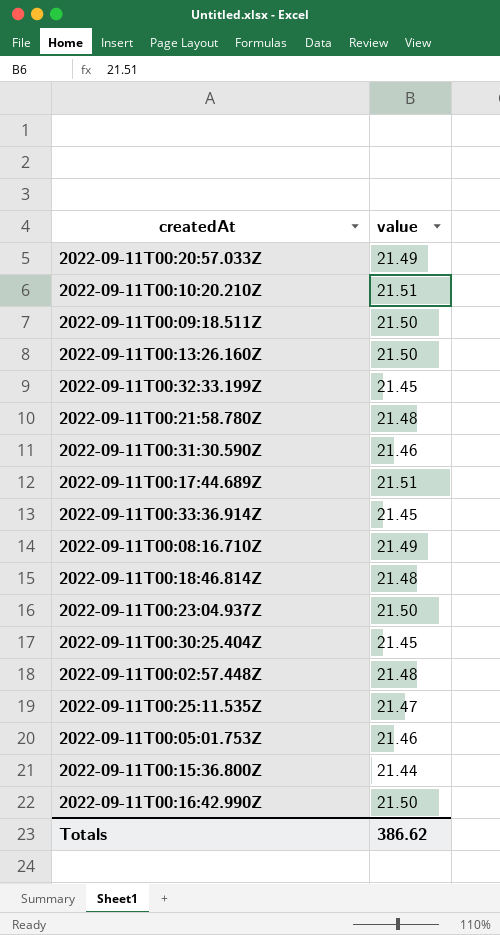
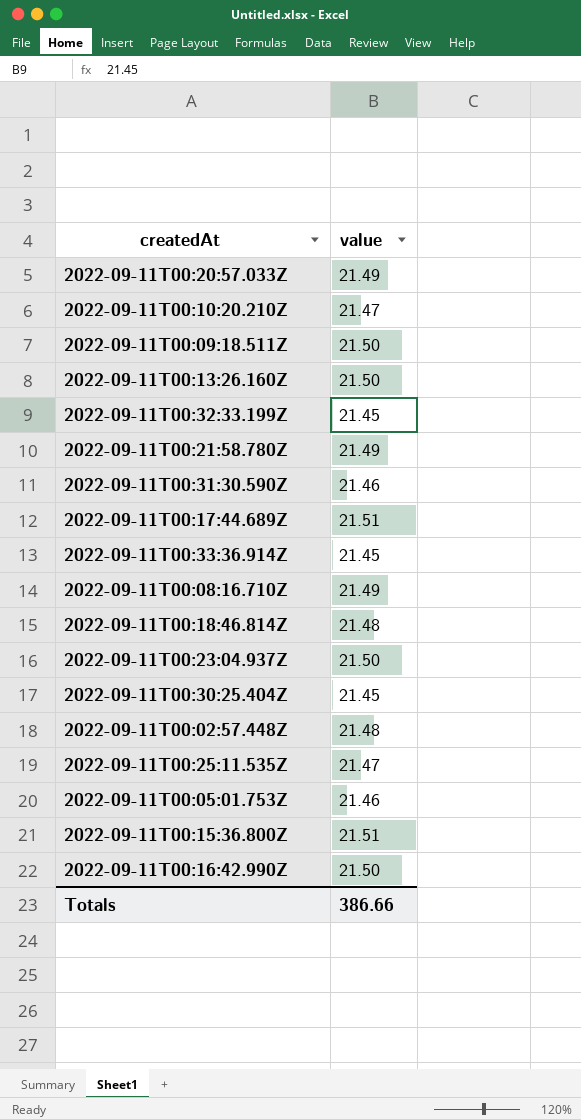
2022-09-11T00:10:20.210Z | value: 21.51 -> 21.47
2022-09-11T00:21:58.780Z | value: 21.48 -> 21.49
2022-09-11T00:15:36.800Z | value: 21.44 -> 21.51
Totals | value: 386.62 -> 386.66

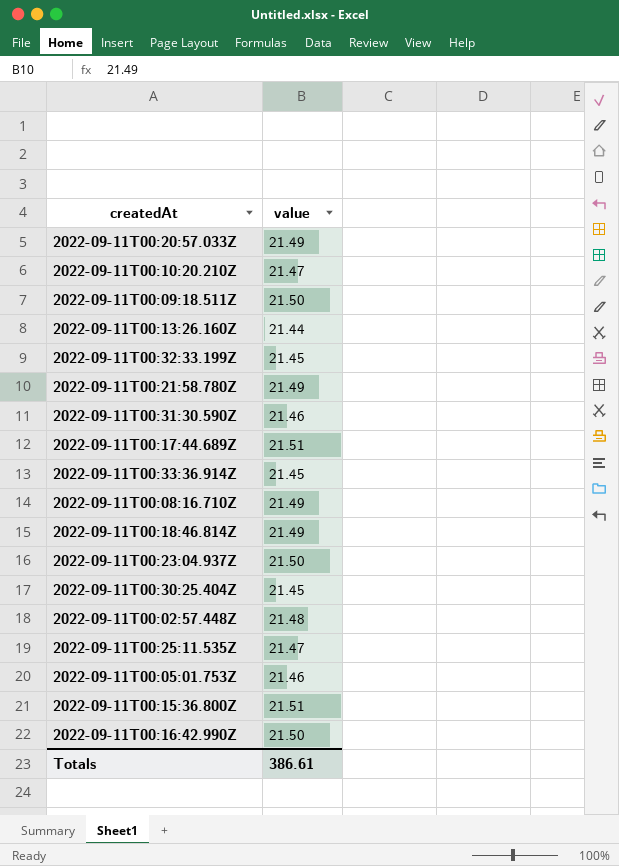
2022-09-11T00:13:26.160Z | value: 21.50 -> 21.44
2022-09-11T00:18:46.814Z | value: 21.48 -> 21.49
Totals | value: 386.66 -> 386.61

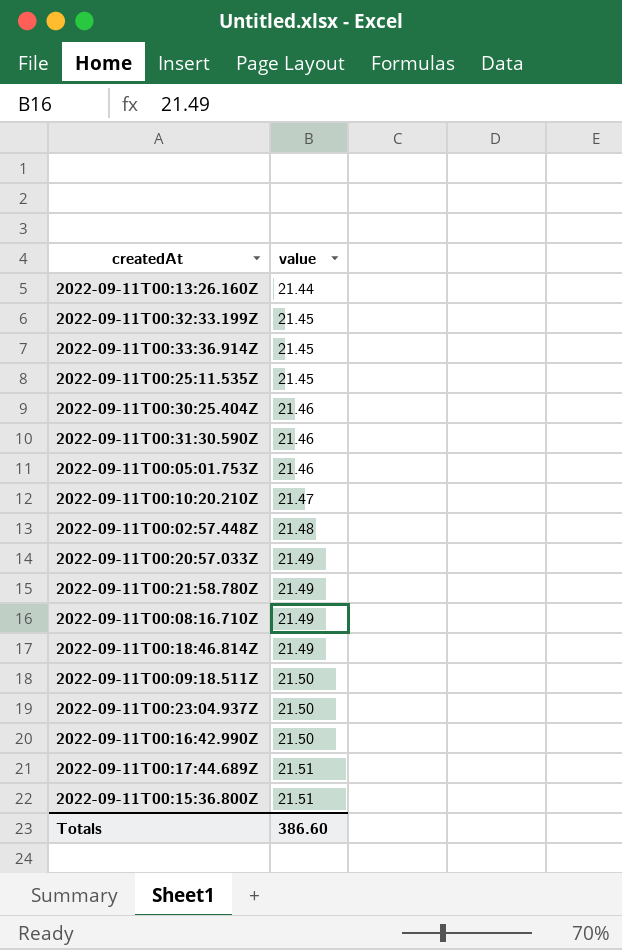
row order: none -> value ascending
2022-09-11T00:25:11.535Z | value: 21.47 -> 21.45
2022-09-11T00:30:25.404Z | value: 21.45 -> 21.46
Totals | value: 386.61 -> 386.60

